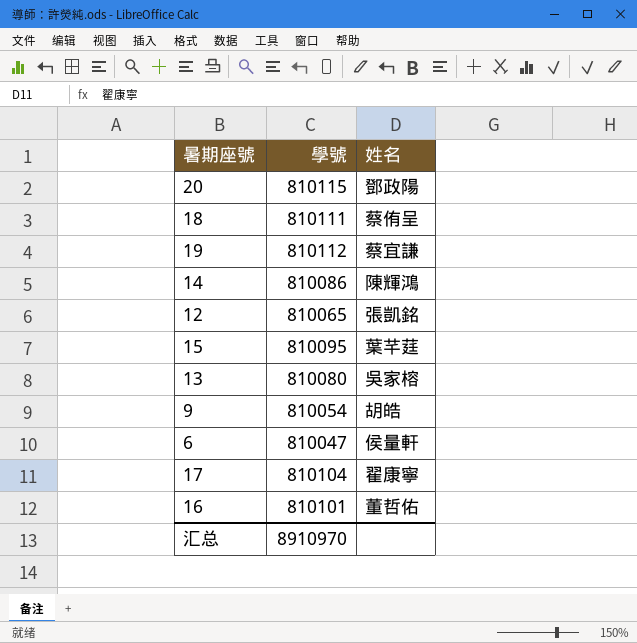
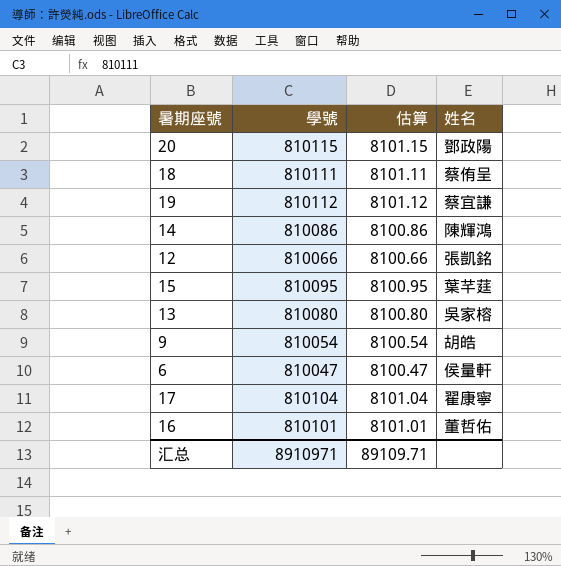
column 估算 | formula: none -> [學號] * 0.01
12 | 學號: 810065 -> 810066
汇总 | 學號: 8910970 -> 8910971

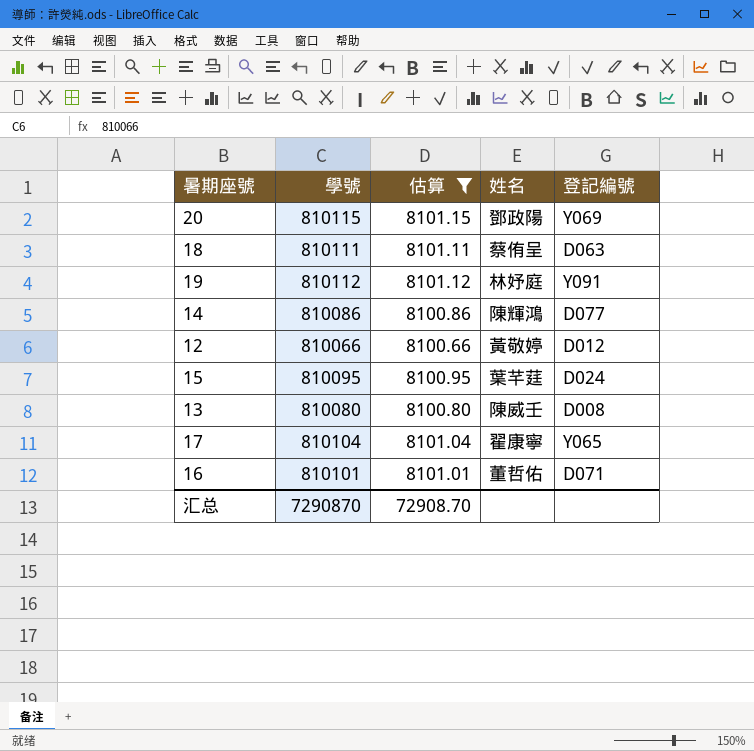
filter: none -> 估算 >= 8100.66
column 登記編號 | position: none -> 5
19 | 姓名: 蔡宜謙 -> 林妤庭
12 | 姓名: 張凱銘 -> 黃敬婷
13 | 姓名: 吳家榕 -> 陳威壬
汇总 | 學號: 8910971 -> 7290870
汇总 | 估算: 89109.71 -> 72908.70

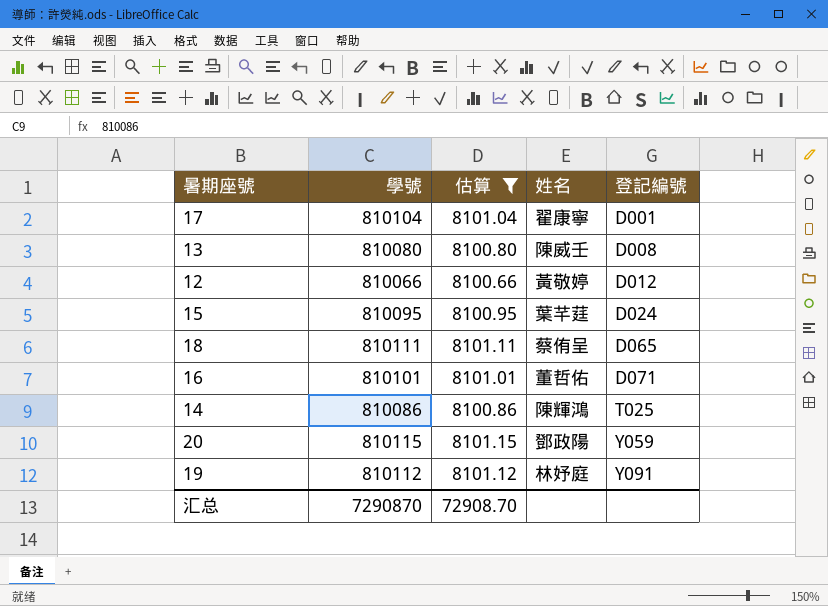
row order: none -> 登記編號 ascending
17 | 登記編號: Y065 -> D001
18 | 登記編號: D063 -> D065
14 | 登記編號: D077 -> T025
20 | 登記編號: Y069 -> Y059

